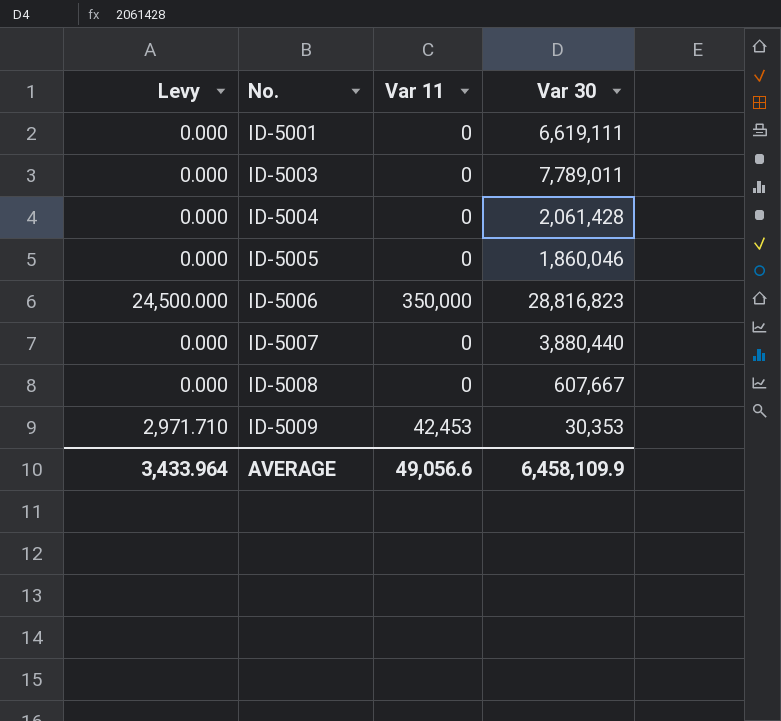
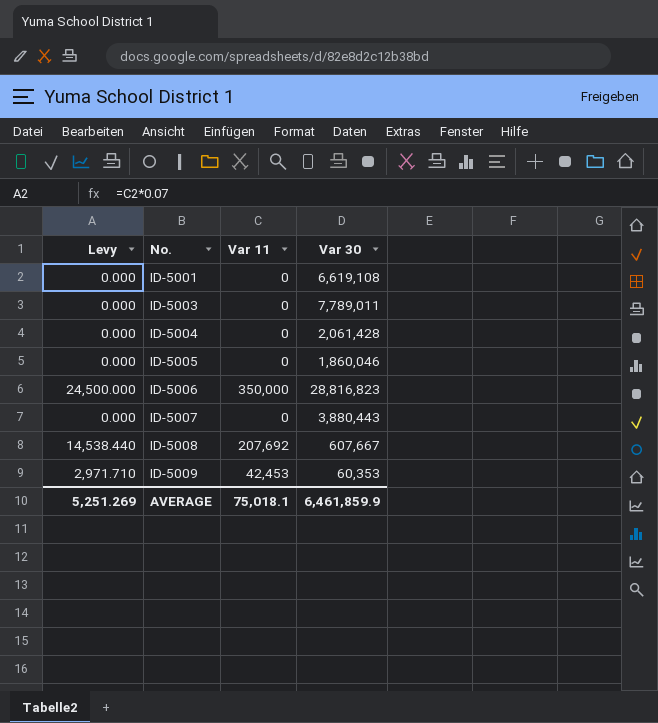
ID-5001 | Var 30: 6,619,111 -> 6,619,108
ID-5007 | Var 30: 3,880,440 -> 3,880,443
ID-5008 | Levy: 0.000 -> 14,538.440
ID-5008 | Var 11: 0 -> 207,692
ID-5009 | Var 30: 30,353 -> 60,353
AVERAGE | Levy: 3,433.964 -> 5,251.269
AVERAGE | Var 11: 49,056.6 -> 75,018.1
AVERAGE | Var 30: 6,458,109.9 -> 6,461,859.9

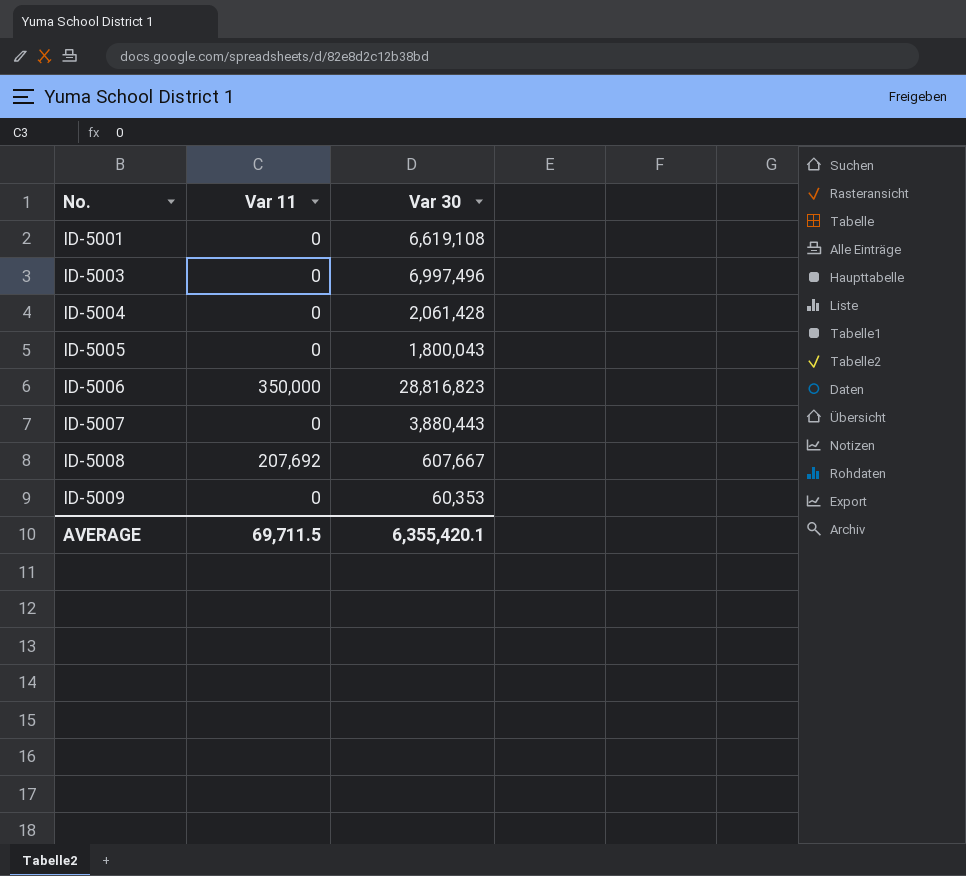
column Levy | formula: [Var 11] * 0.07 -> none
ID-5003 | Var 30: 7,789,011 -> 6,997,496
ID-5005 | Var 30: 1,860,046 -> 1,800,043
ID-5009 | Var 11: 42,453 -> 0
AVERAGE | Var 11: 75,018.1 -> 69,711.5
AVERAGE | Var 30: 6,461,859.9 -> 6,355,420.1

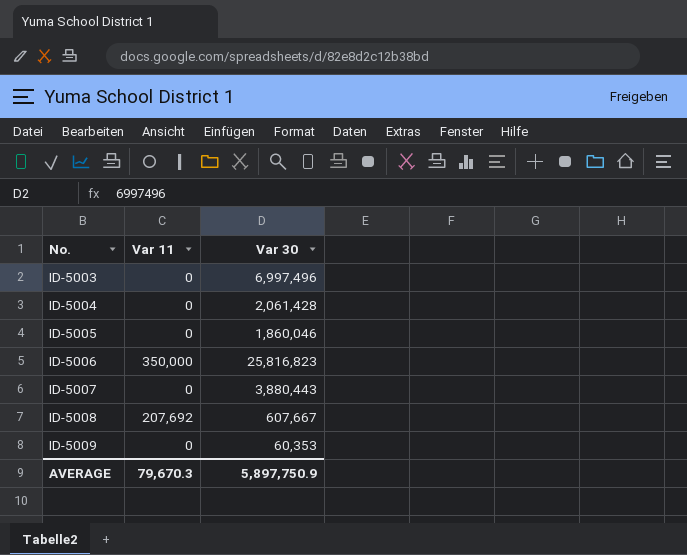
row ID-5001: 0 | 6,619,108 -> none
ID-5005 | Var 30: 1,800,043 -> 1,860,046
ID-5006 | Var 30: 28,816,823 -> 25,816,823
AVERAGE | Var 11: 69,711.5 -> 79,670.3
AVERAGE | Var 30: 6,355,420.1 -> 5,897,750.9

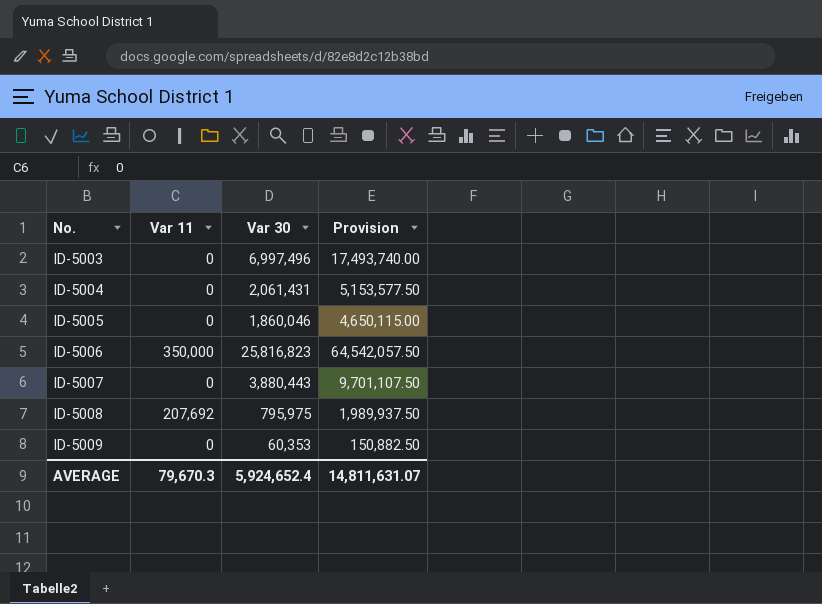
column Provision | formula: none -> [Var 30] * 2.5
ID-5004 | Var 30: 2,061,428 -> 2,061,431
ID-5008 | Var 30: 607,667 -> 795,975
AVERAGE | Var 30: 5,897,750.9 -> 5,924,652.4

